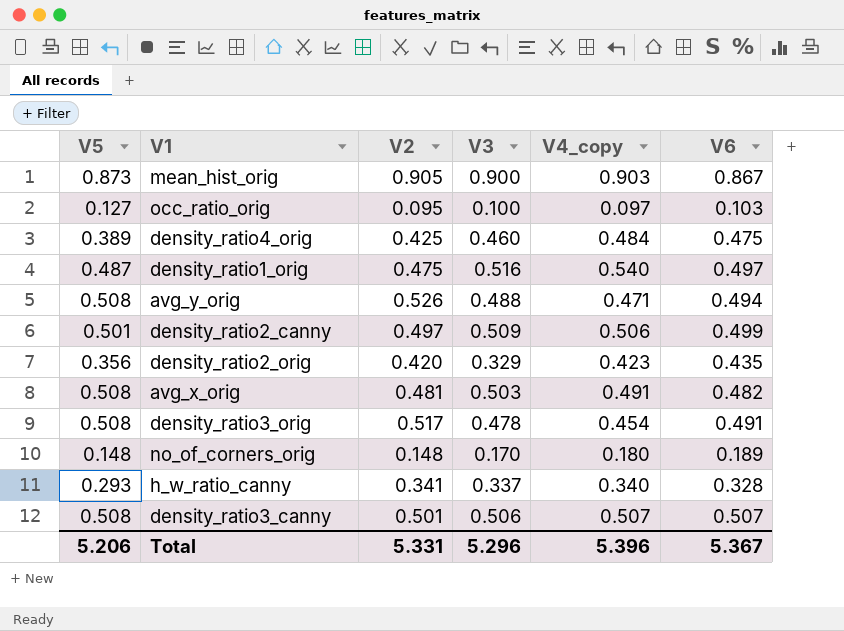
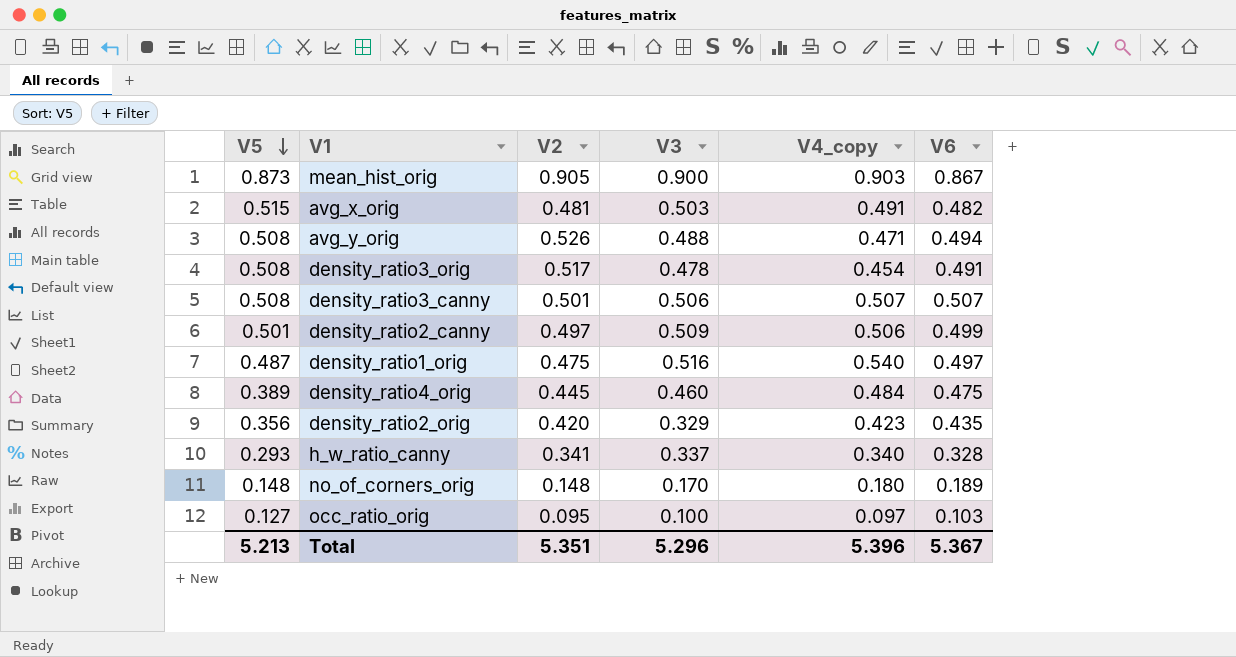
row order: none -> V5 descending
avg_x_orig | V5: 0.508 -> 0.515
density_ratio4_orig | V2: 0.425 -> 0.445
Total | V5: 5.206 -> 5.213
Total | V2: 5.331 -> 5.351

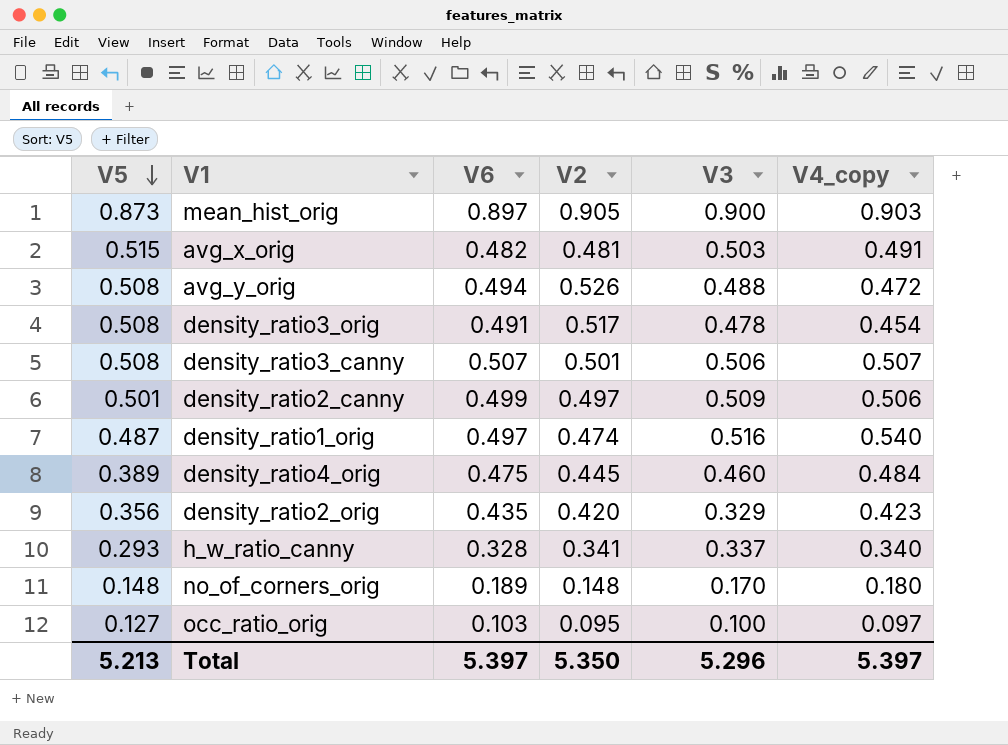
column V6 | position: 6 -> 3
mean_hist_orig | V6: 0.867 -> 0.897
avg_y_orig | V4_copy: 0.471 -> 0.472
density_ratio1_orig | V2: 0.475 -> 0.474
Total | V6: 5.367 -> 5.397
Total | V2: 5.351 -> 5.350
Total | V4_copy: 5.396 -> 5.397

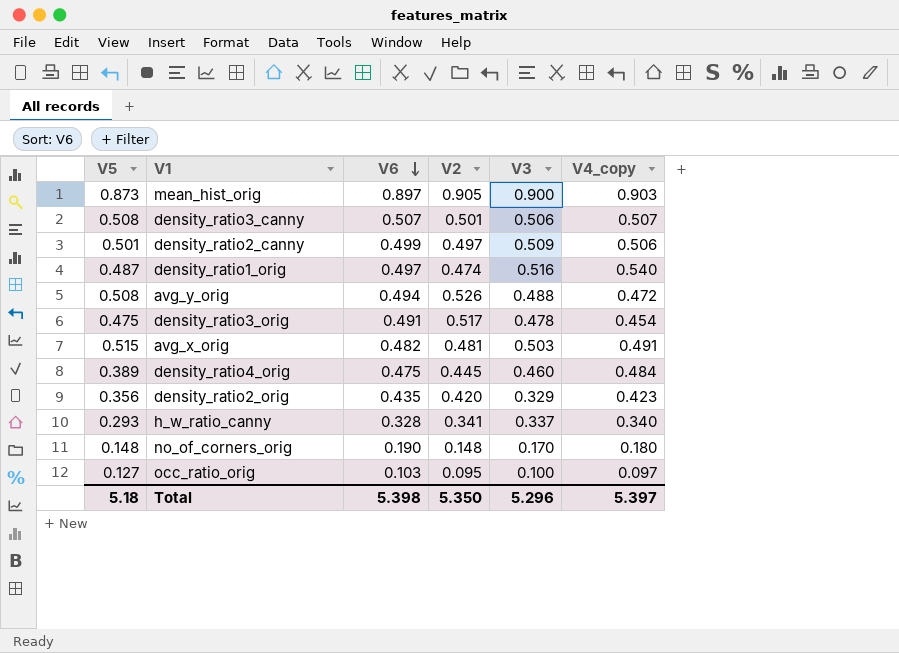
row order: V5 descending -> V6 descending
density_ratio3_orig | V5: 0.508 -> 0.475
no_of_corners_orig | V6: 0.189 -> 0.190
Total | V5: 5.213 -> 5.18
Total | V6: 5.397 -> 5.398

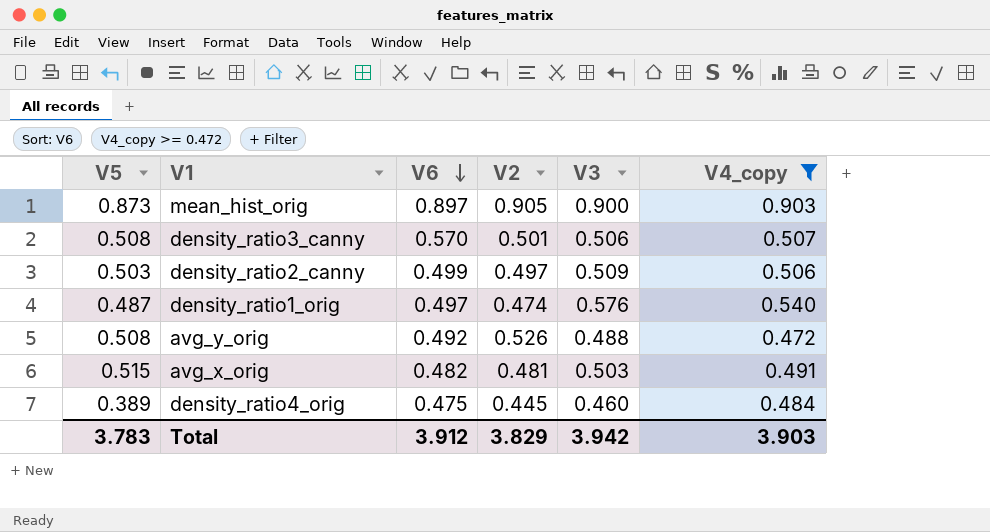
filter: none -> V4_copy >= 0.472
density_ratio3_canny | V6: 0.507 -> 0.570
density_ratio2_canny | V5: 0.501 -> 0.503
density_ratio1_orig | V3: 0.516 -> 0.576
avg_y_orig | V6: 0.494 -> 0.492
Total | V5: 5.18 -> 3.783
Total | V6: 5.398 -> 3.912
Total | V2: 5.350 -> 3.829
Total | V3: 5.296 -> 3.942
Total | V4_copy: 5.397 -> 3.903

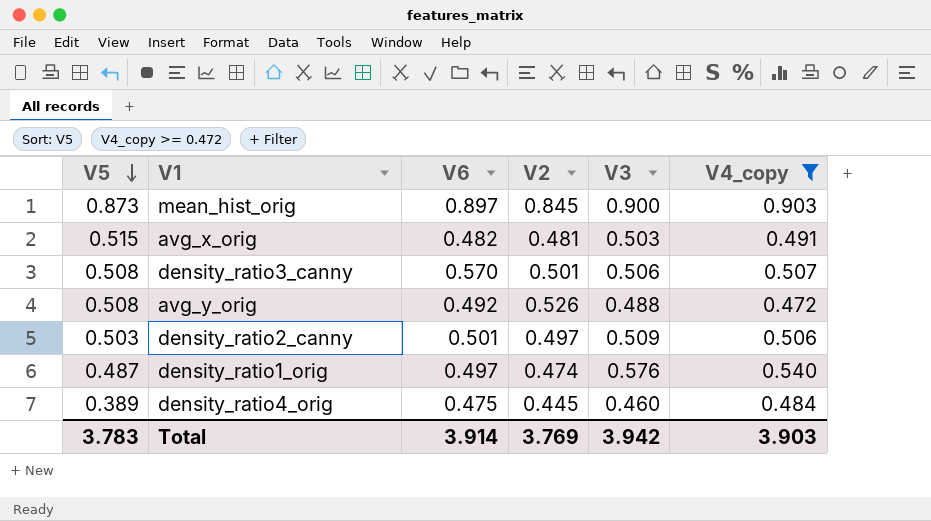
row order: V6 descending -> V5 descending
mean_hist_orig | V2: 0.905 -> 0.845
density_ratio2_canny | V6: 0.499 -> 0.501
Total | V6: 3.912 -> 3.914
Total | V2: 3.829 -> 3.769

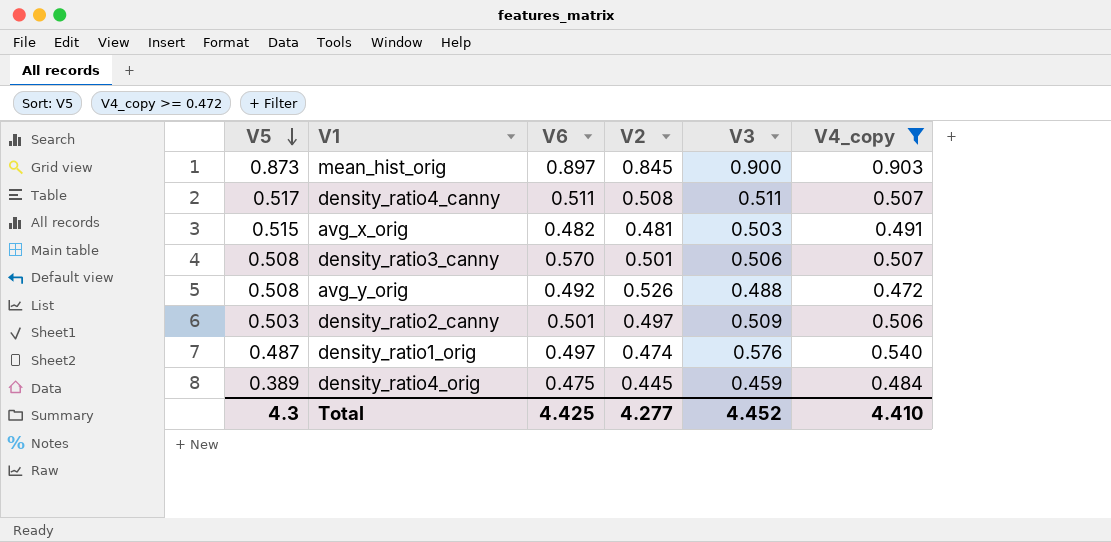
row density_ratio4_canny: none -> 0.517 | 0.511 | 0.508 | 0.511 | 0.507
density_ratio4_orig | V3: 0.460 -> 0.459
Total | V5: 3.783 -> 4.3
Total | V6: 3.914 -> 4.425
Total | V2: 3.769 -> 4.277
Total | V3: 3.942 -> 4.452
Total | V4_copy: 3.903 -> 4.410

